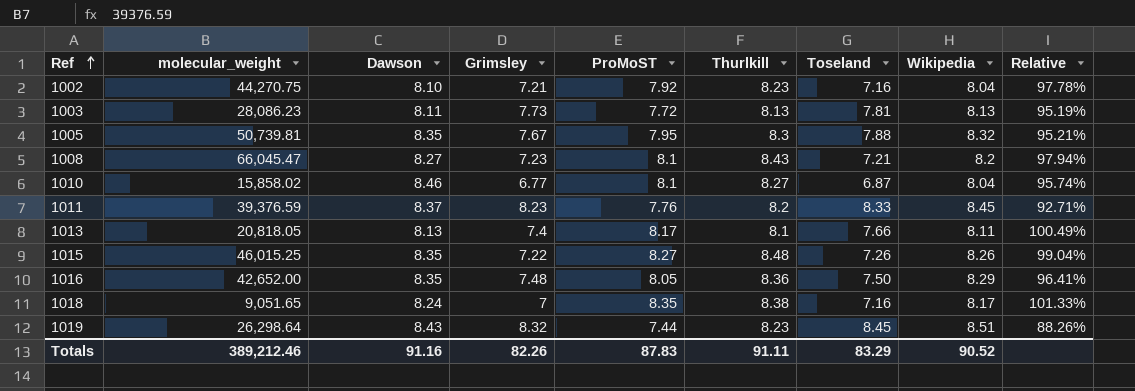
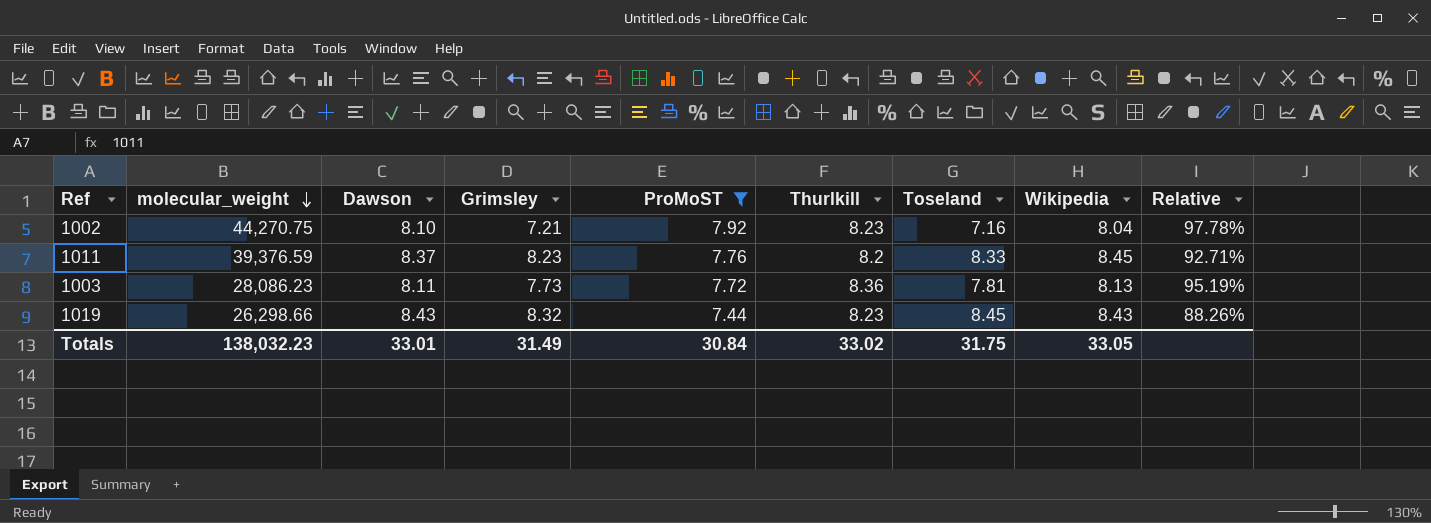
filter: none -> ProMoST <= 7.92
row order: Ref ascending -> molecular_weight descending
1003 | Thurlkill: 8.13 -> 8.36
1019 | molecular_weight: 26,298.64 -> 26,298.66
1019 | Wikipedia: 8.51 -> 8.43
Totals | molecular_weight: 389,212.46 -> 138,032.23
Totals | Dawson: 91.16 -> 33.01
Totals | Grimsley: 82.26 -> 31.49
Totals | ProMoST: 87.83 -> 30.84
Totals | Thurlkill: 91.11 -> 33.02
Totals | Toseland: 83.29 -> 31.75
Totals | Wikipedia: 90.52 -> 33.05

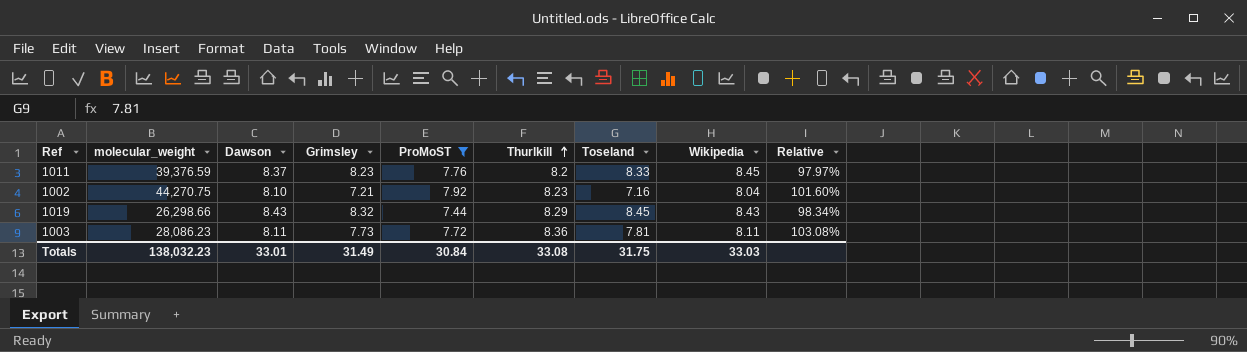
row order: molecular_weight descending -> Thurlkill ascending
column Relative | formula: [ProMoST] / [Dawson] -> [Thurlkill] / [Dawson]
1019 | Thurlkill: 8.23 -> 8.29
1003 | Wikipedia: 8.13 -> 8.11
Totals | Thurlkill: 33.02 -> 33.08
Totals | Wikipedia: 33.05 -> 33.03

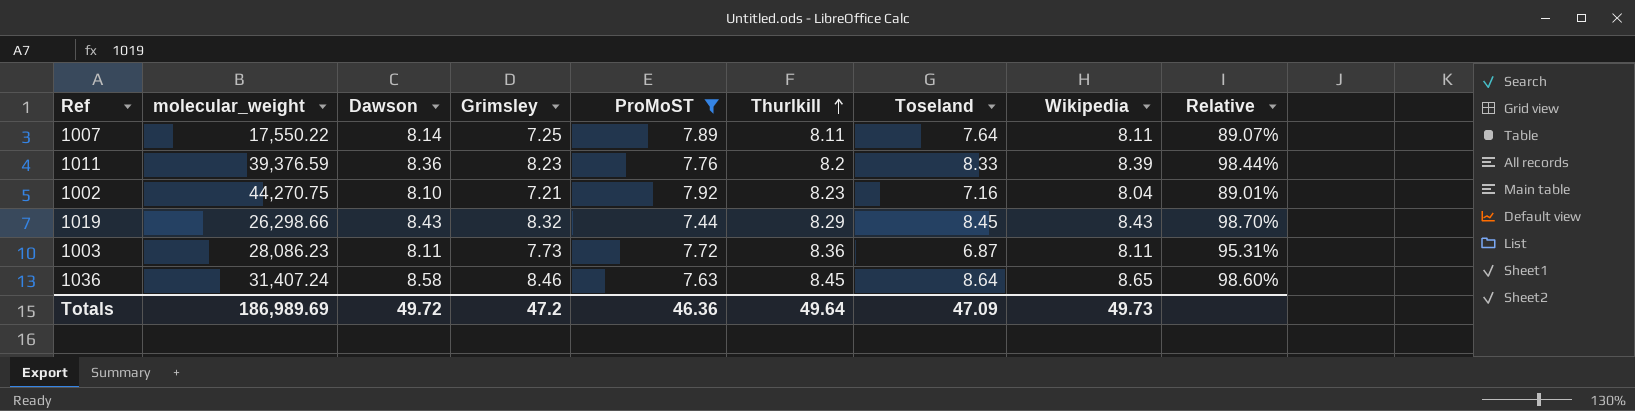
column Relative | formula: [Thurlkill] / [Dawson] -> [Grimsley] / [Dawson]
row 1007: none -> 17,550.22 | 8.14 | 7.25 | 7.89 | 8.11 | 7.64 | 8.11 | 89.07%
1011 | Dawson: 8.37 -> 8.36
1011 | Wikipedia: 8.45 -> 8.39
1003 | Toseland: 7.81 -> 6.87
row 1036: none -> 31,407.24 | 8.58 | 8.46 | 7.63 | 8.45 | 8.64 | 8.65 | 98.60%
Totals | molecular_weight: 138,032.23 -> 186,989.69
Totals | Dawson: 33.01 -> 49.72
Totals | Grimsley: 31.49 -> 47.2
Totals | ProMoST: 30.84 -> 46.36
Totals | Thurlkill: 33.08 -> 49.64
Totals | Toseland: 31.75 -> 47.09
Totals | Wikipedia: 33.03 -> 49.73

